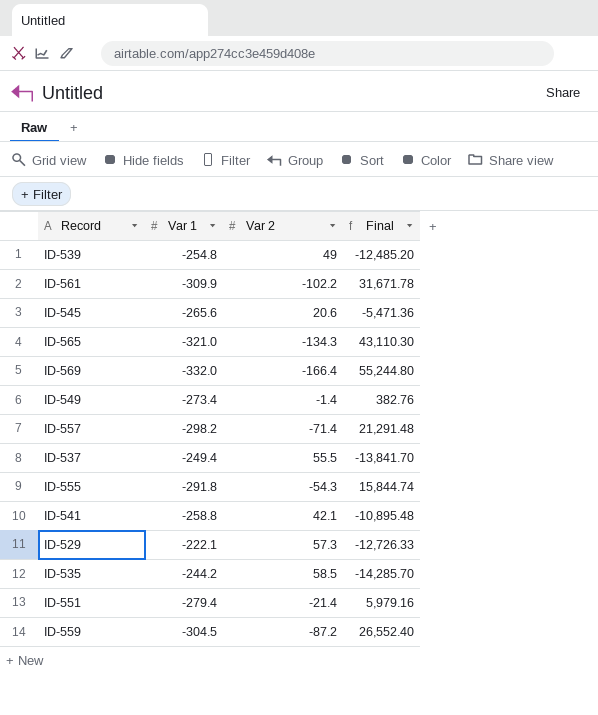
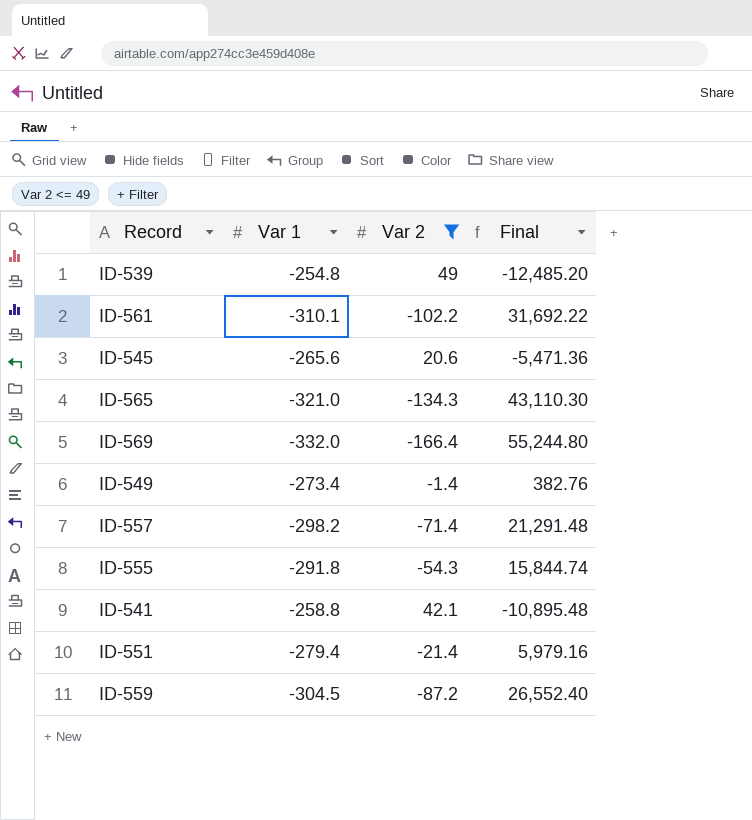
filter: none -> Var 2 <= 49
ID-561 | Var 1: -309.9 -> -310.1
ID-561 | Final: 31,671.78 -> 31,692.22

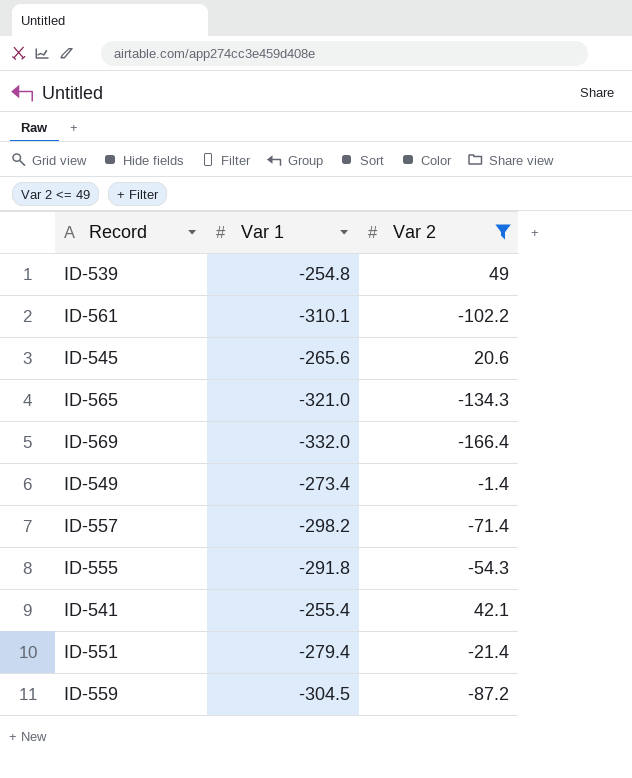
column Final | formula: [Var 1] * [Var 2] -> none
ID-541 | Var 1: -258.8 -> -255.4

